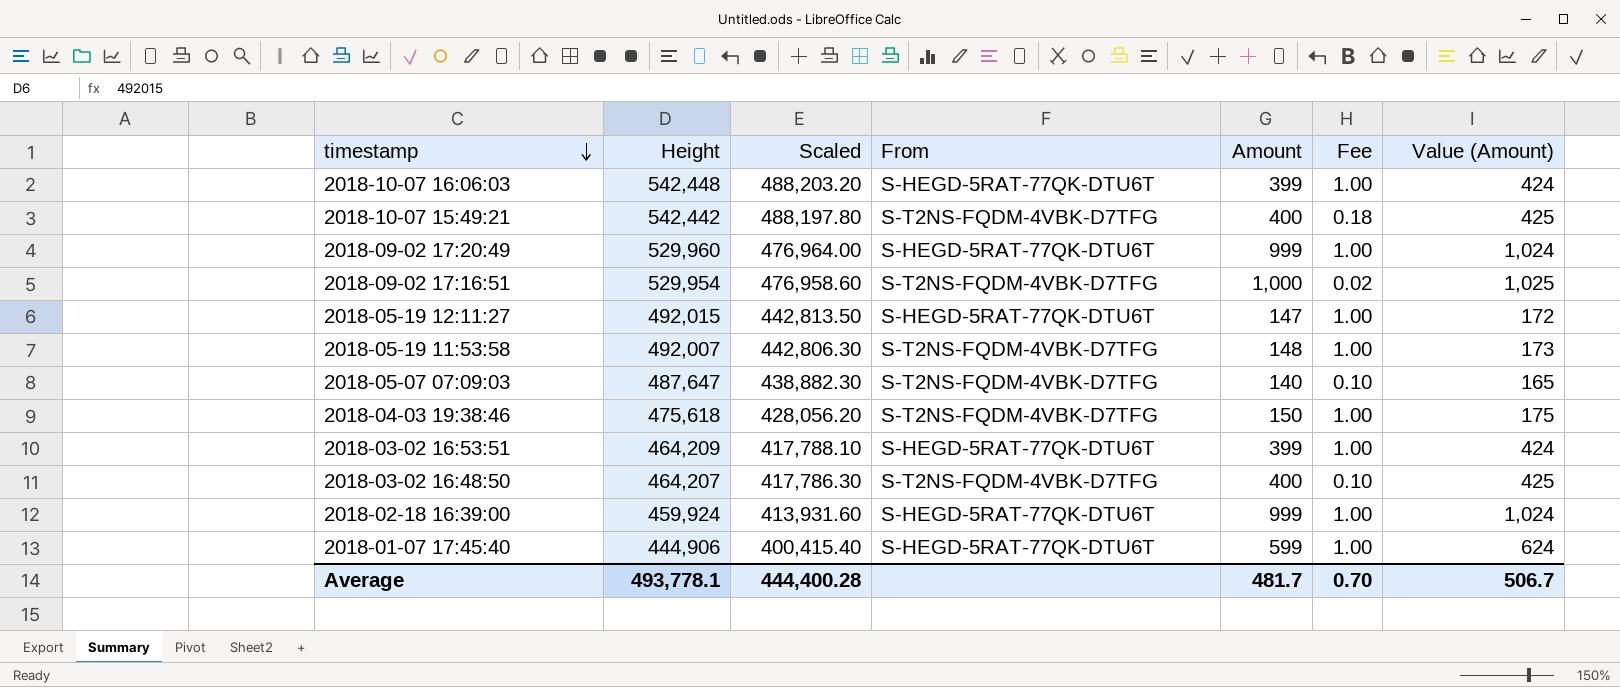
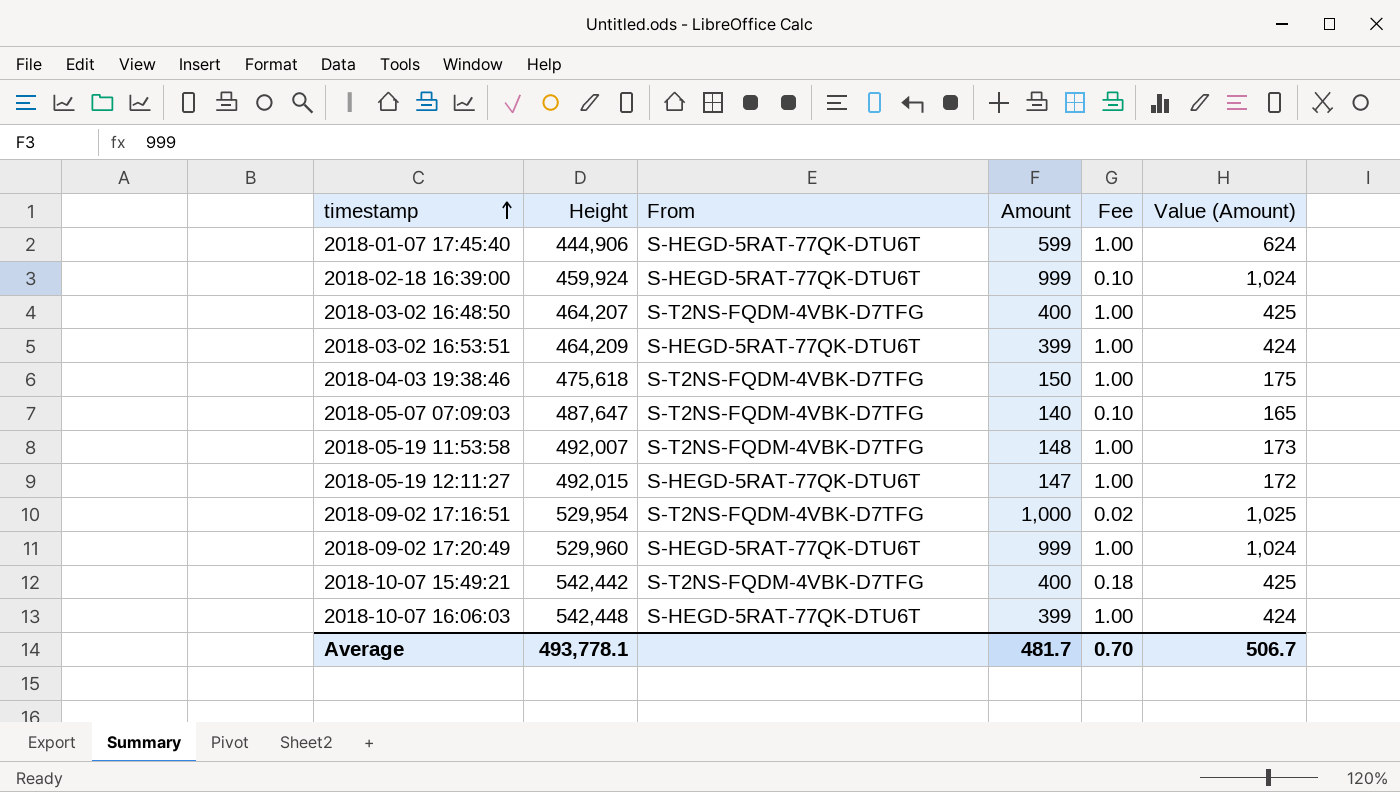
row order: timestamp descending -> timestamp ascending
column Scaled | formula: [Height] * 0.9 -> none
2018-02-18 16:39:00 | Fee: 1.00 -> 0.10
2018-03-02 16:48:50 | Fee: 0.10 -> 1.00

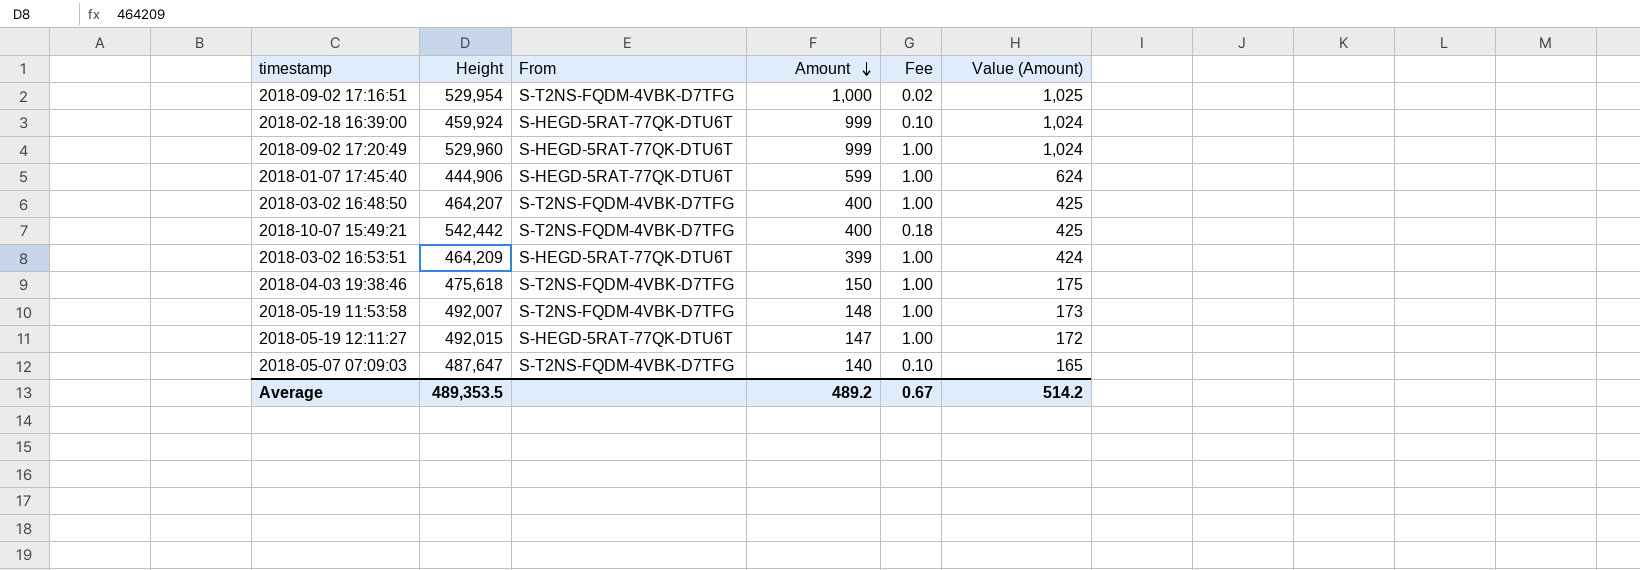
row order: timestamp ascending -> Amount descending
row 2018-10-07 16:06:03: 542,448 | S-HEGD-5RAT-77QK-DTU6T | 399 | 1.00 | 424 -> none
Average | Height: 493,778.1 -> 489,353.5
Average | Amount: 481.7 -> 489.2
Average | Fee: 0.70 -> 0.67
Average | Value (Amount): 506.7 -> 514.2

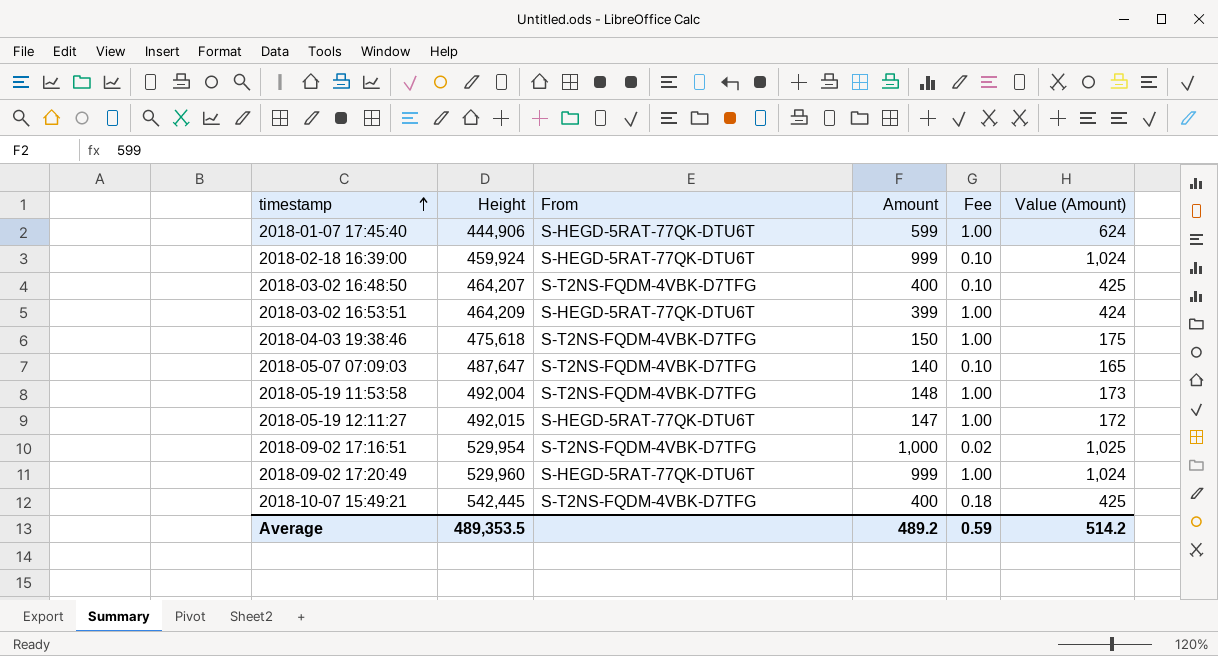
row order: Amount descending -> timestamp ascending
2018-03-02 16:48:50 | Fee: 1.00 -> 0.10
2018-05-19 11:53:58 | Height: 492,007 -> 492,004
2018-10-07 15:49:21 | Height: 542,442 -> 542,445
Average | Fee: 0.67 -> 0.59

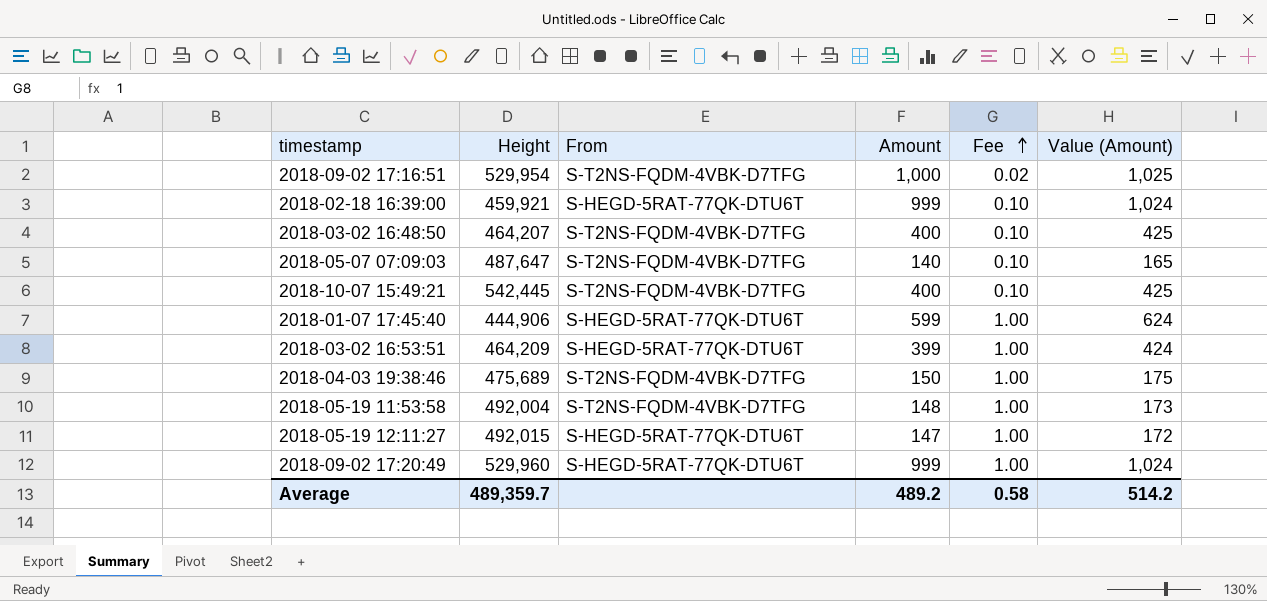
row order: timestamp ascending -> Fee ascending
2018-02-18 16:39:00 | Height: 459,924 -> 459,921
2018-10-07 15:49:21 | Fee: 0.18 -> 0.10
2018-04-03 19:38:46 | Height: 475,618 -> 475,689
Average | Height: 489,353.5 -> 489,359.7
Average | Fee: 0.59 -> 0.58

